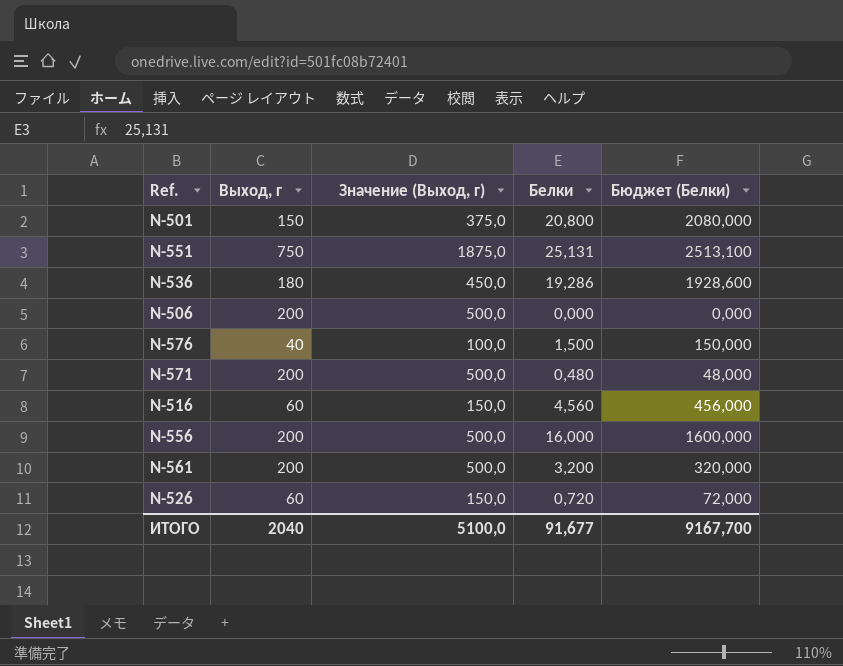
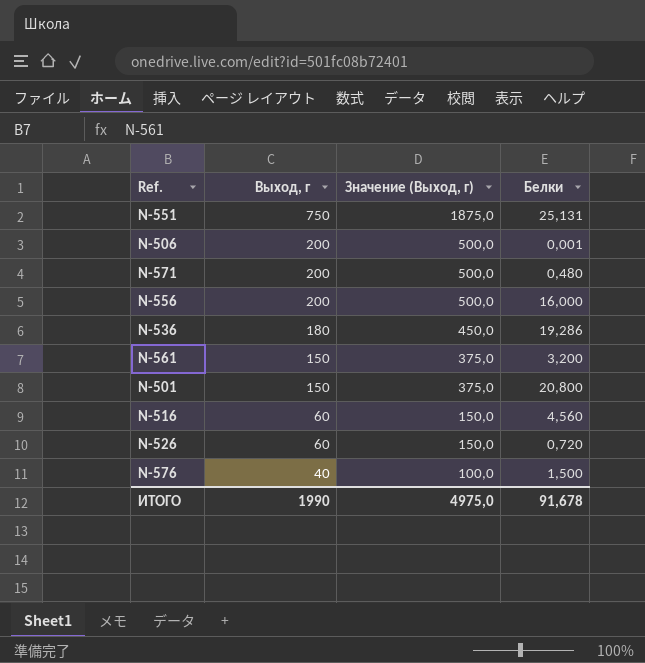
row order: none -> Выход, г descending
column Бюджет (Белки) | formula: [Белки] * 100 -> none
N-506 | Белки: 0,000 -> 0,001
N-561 | Выход, г: 200 -> 150
N-561 | Значение (Выход, г): 500,0 -> 375,0
ИТОГО | Выход, г: 2040 -> 1990
ИТОГО | Значение (Выход, г): 5100,0 -> 4975,0
ИТОГО | Белки: 91,677 -> 91,678

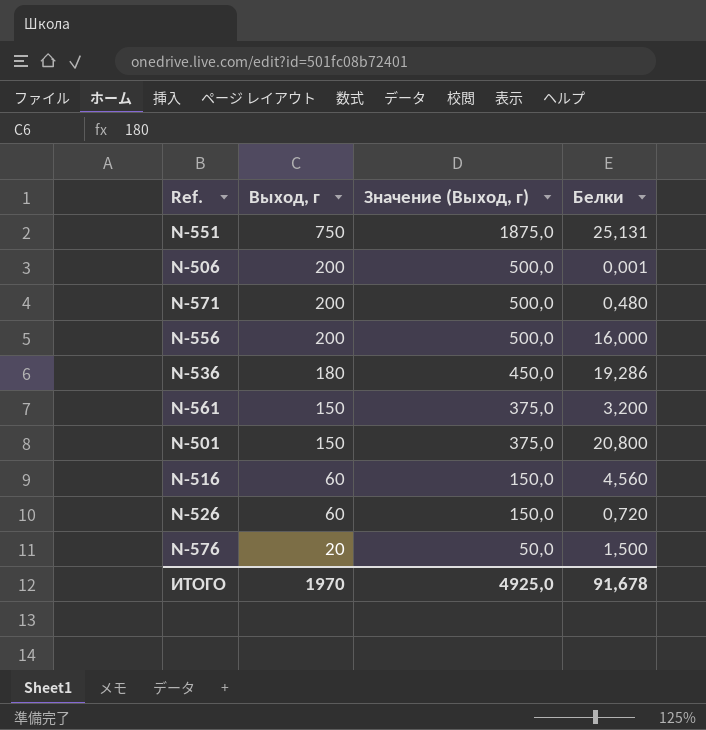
N-576 | Выход, г: 40 -> 20
N-576 | Значение (Выход, г): 100,0 -> 50,0
ИТОГО | Выход, г: 1990 -> 1970
ИТОГО | Значение (Выход, г): 4975,0 -> 4925,0

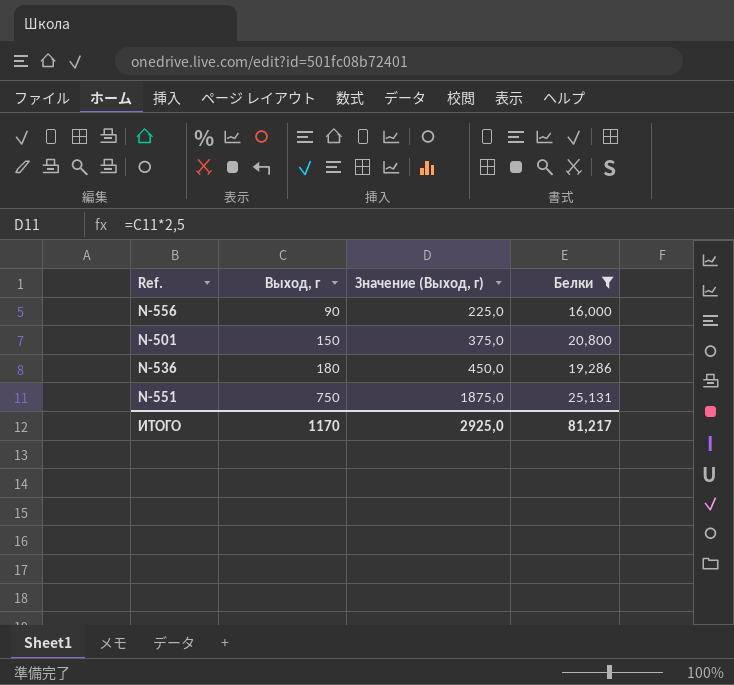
filter: none -> Белки >= 16,000
row order: Выход, г descending -> Выход, г ascending
N-556 | Выход, г: 200 -> 90
N-556 | Значение (Выход, г): 500,0 -> 225,0
ИТОГО | Выход, г: 1970 -> 1170
ИТОГО | Значение (Выход, г): 4925,0 -> 2925,0
ИТОГО | Белки: 91,678 -> 81,217

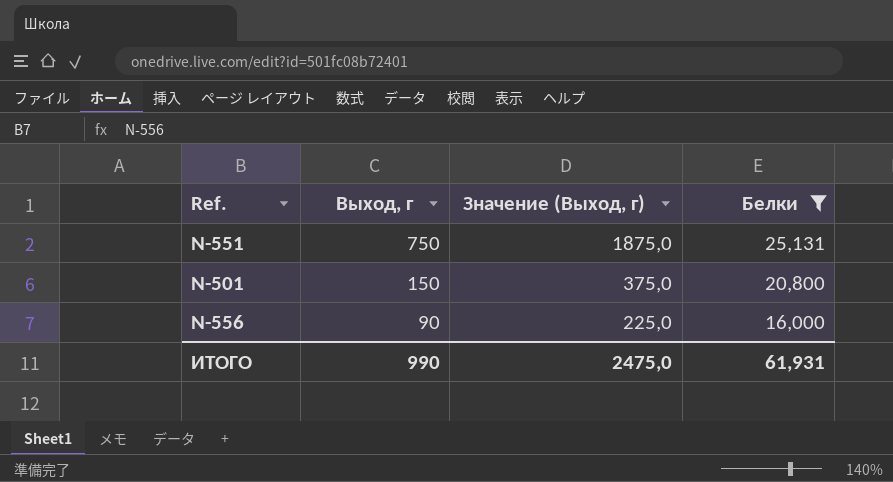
row order: Выход, г ascending -> Выход, г descending
row N-536: 180 | 450,0 | 19,286 -> none
ИТОГО | Выход, г: 1170 -> 990
ИТОГО | Значение (Выход, г): 2925,0 -> 2475,0
ИТОГО | Белки: 81,217 -> 61,931

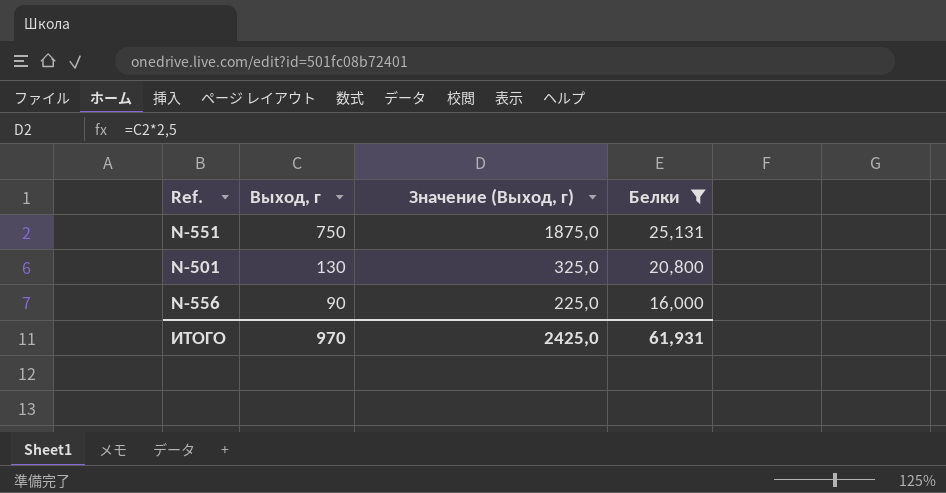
N-501 | Выход, г: 150 -> 130
N-501 | Значение (Выход, г): 375,0 -> 325,0
ИТОГО | Выход, г: 990 -> 970
ИТОГО | Значение (Выход, г): 2475,0 -> 2425,0

